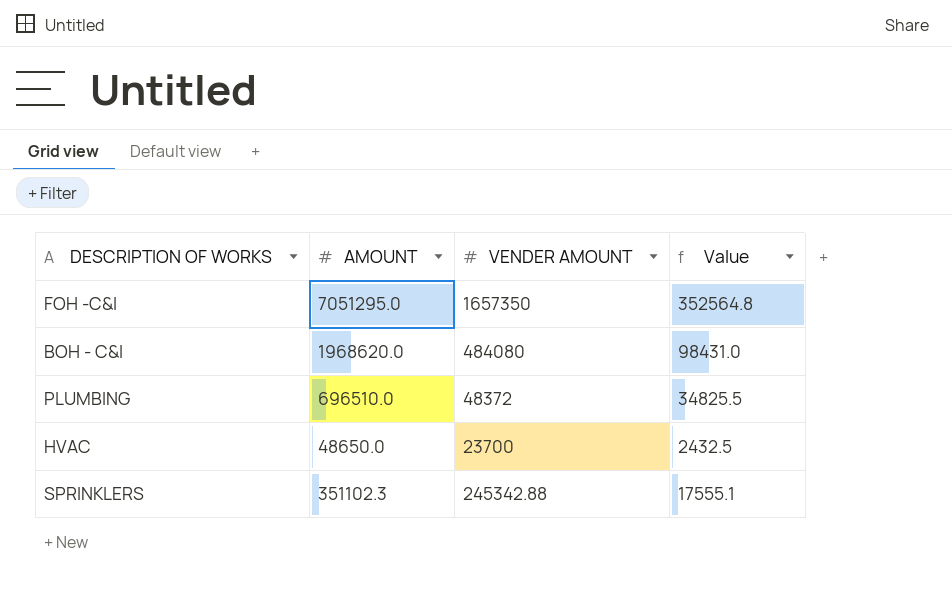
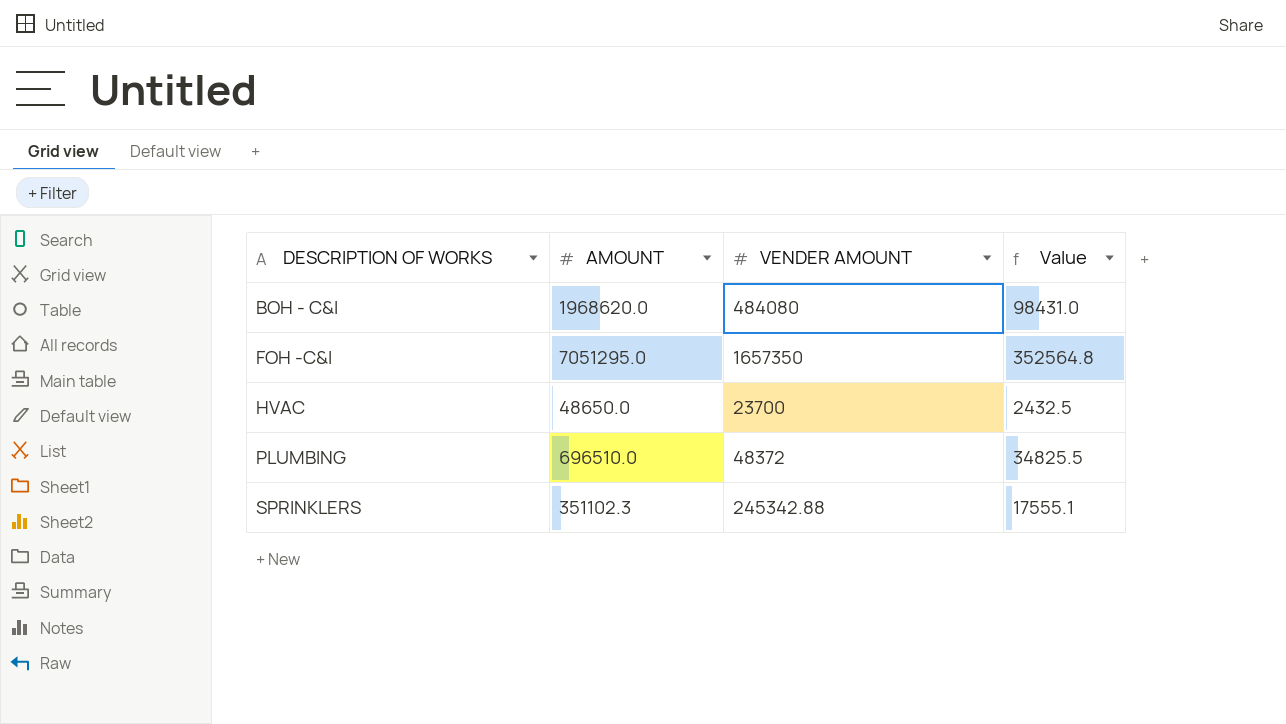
row order: none -> DESCRIPTION OF WORKS ascending

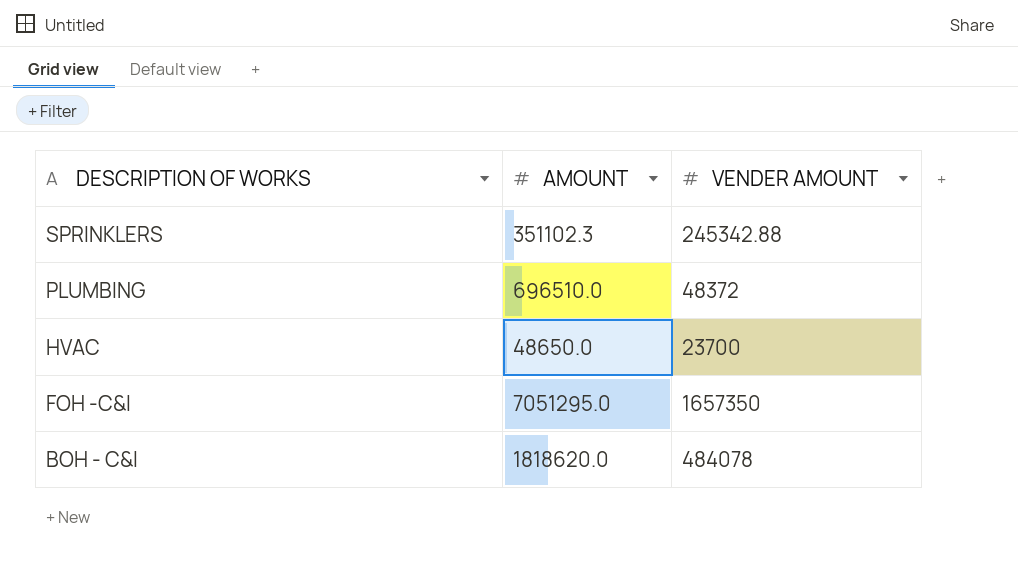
row order: DESCRIPTION OF WORKS ascending -> DESCRIPTION OF WORKS descending
column Value | formula: [AMOUNT] * 0.05 -> none
BOH - C&I | AMOUNT: 1968620.0 -> 1818620.0
BOH - C&I | VENDER AMOUNT: 484080 -> 484078

